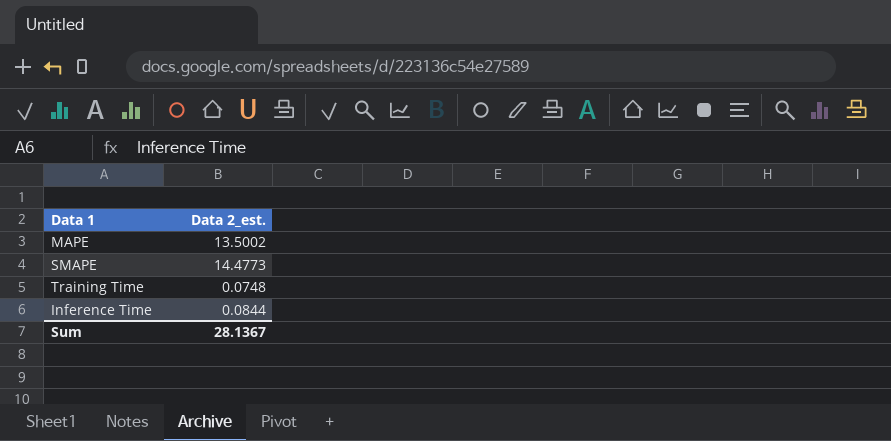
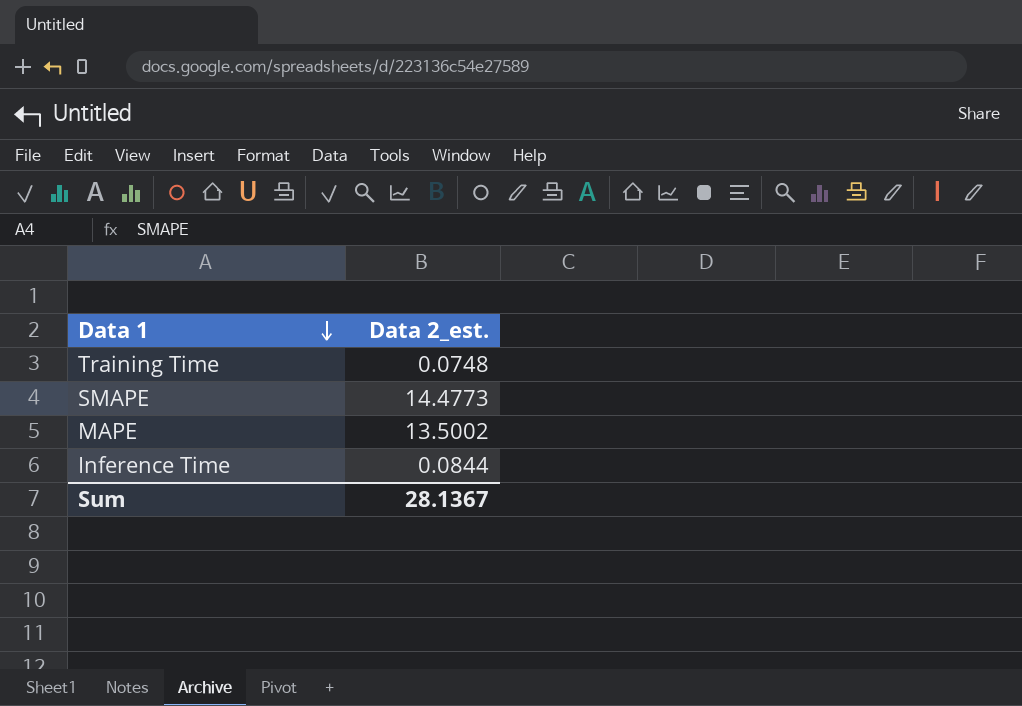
row order: none -> Data 1 descending

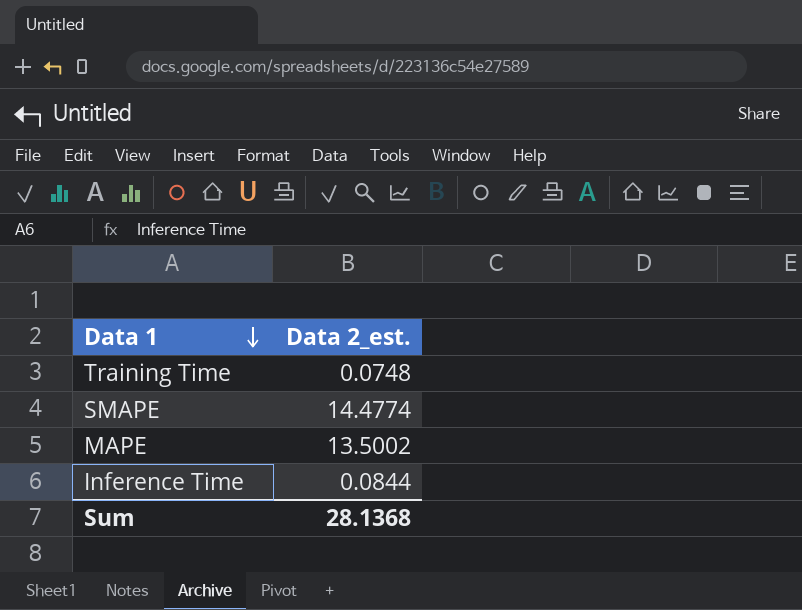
SMAPE | Data 2_est.: 14.4773 -> 14.4774
Sum | Data 2_est.: 28.1367 -> 28.1368

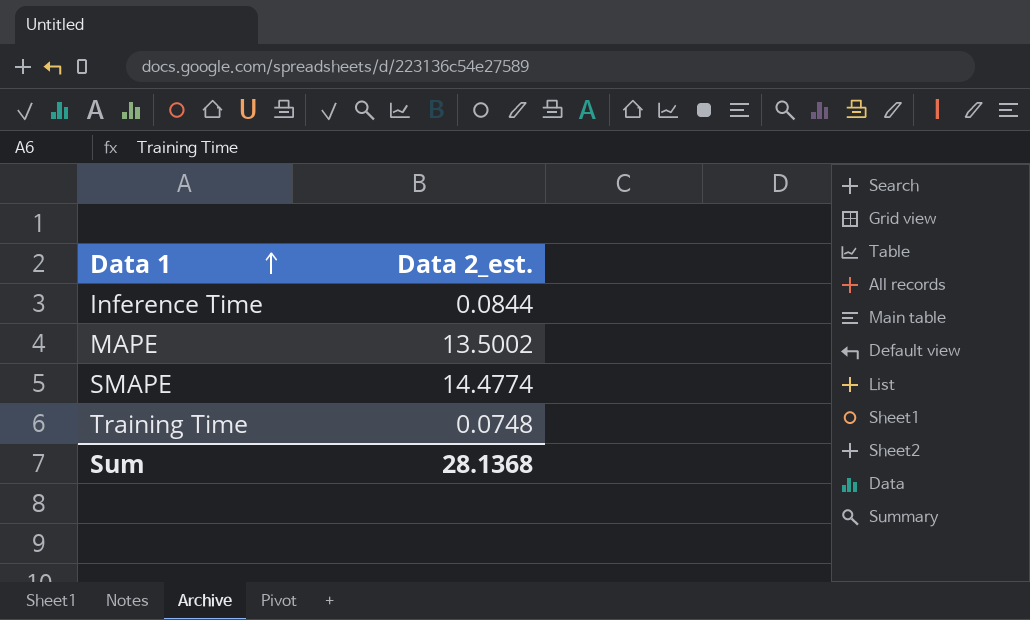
row order: Data 1 descending -> Data 1 ascending

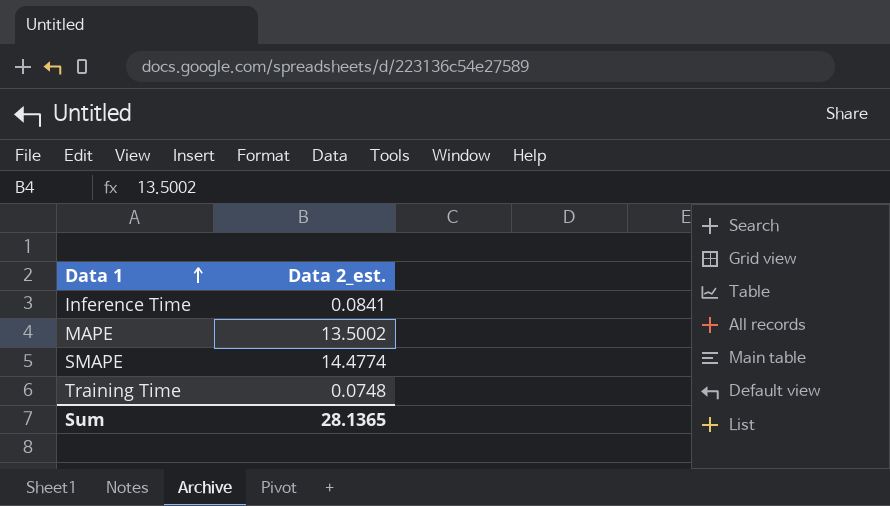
Inference Time | Data 2_est.: 0.0844 -> 0.0841
Sum | Data 2_est.: 28.1368 -> 28.1365

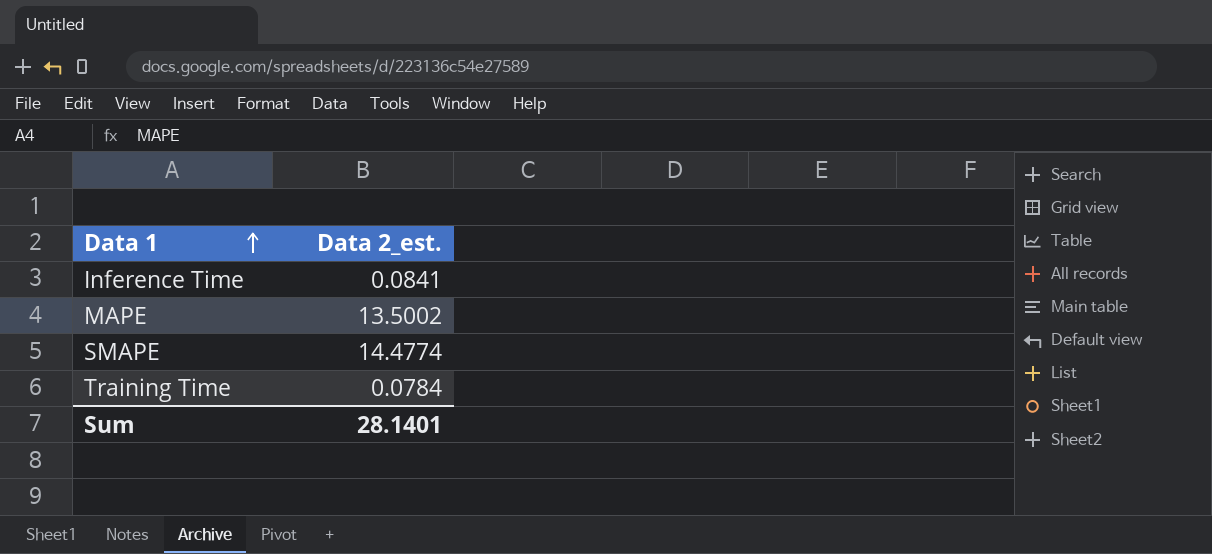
Training Time | Data 2_est.: 0.0748 -> 0.0784
Sum | Data 2_est.: 28.1365 -> 28.1401

